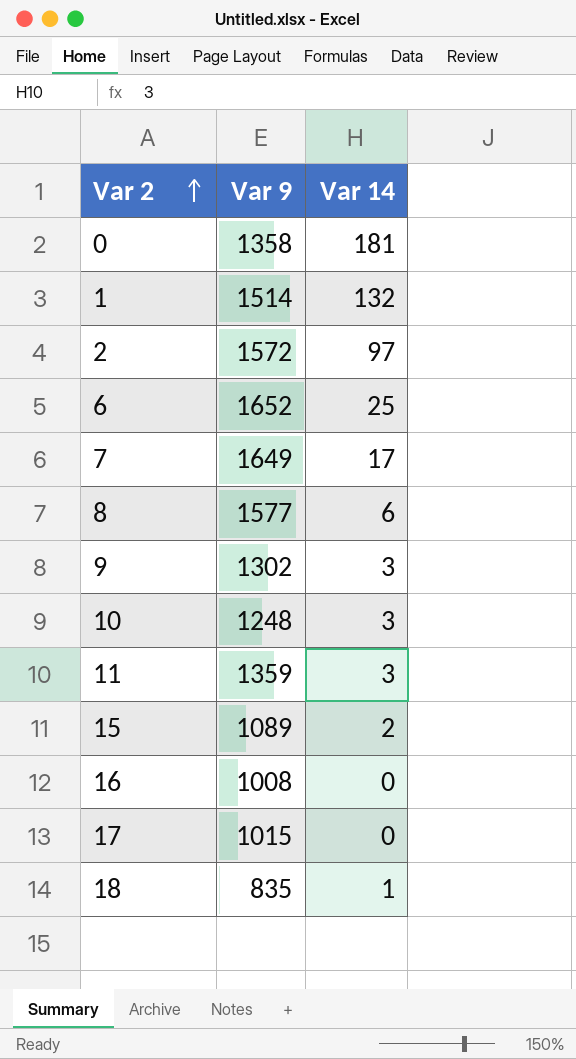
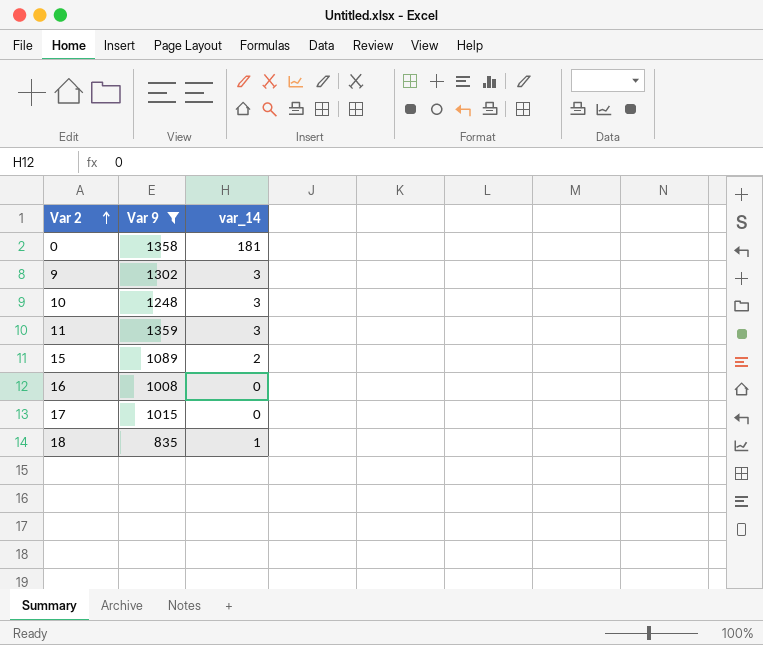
filter: none -> Var 9 <= 1359
column name: Var 14 -> var_14

